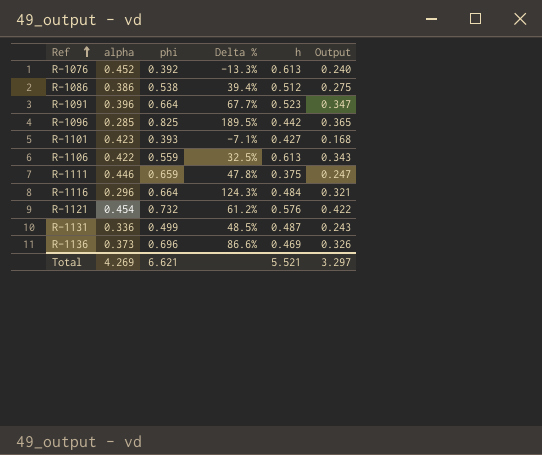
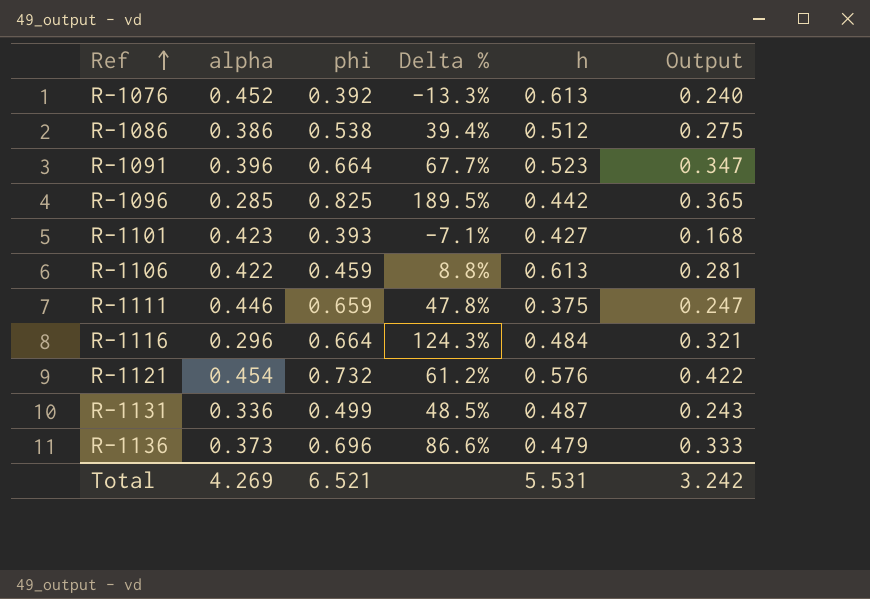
R-1106 | phi: 0.559 -> 0.459
R-1106 | Delta %: 32.5% -> 8.8%
R-1106 | Output: 0.343 -> 0.281
R-1136 | h: 0.469 -> 0.479
R-1136 | Output: 0.326 -> 0.333
Total | phi: 6.621 -> 6.521
Total | h: 5.521 -> 5.531
Total | Output: 3.297 -> 3.242

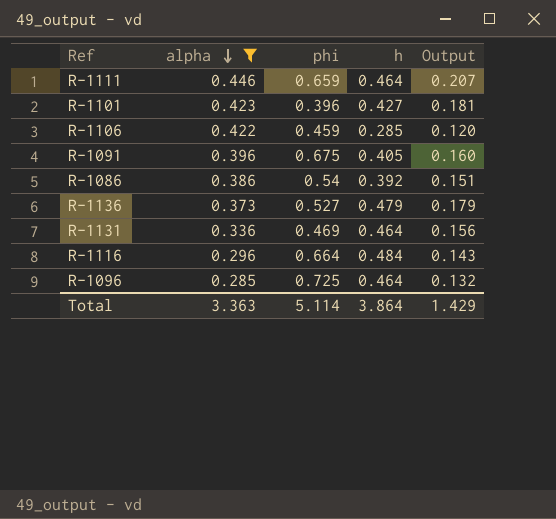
filter: none -> alpha <= 0.446
row order: Ref ascending -> alpha descending
column Delta % | formula: ([phi] - [alpha]) / [alpha] -> none
column Output | formula: [phi] * [h] -> [alpha] * [h]
R-1111 | h: 0.375 -> 0.464
R-1101 | phi: 0.393 -> 0.396
R-1106 | h: 0.613 -> 0.285
R-1091 | phi: 0.664 -> 0.675
R-1091 | h: 0.523 -> 0.405
R-1086 | phi: 0.538 -> 0.54
R-1086 | h: 0.512 -> 0.392
R-1136 | phi: 0.696 -> 0.527
R-1131 | phi: 0.499 -> 0.469
R-1131 | h: 0.487 -> 0.464
R-1096 | phi: 0.825 -> 0.725
R-1096 | h: 0.442 -> 0.464
Total | alpha: 4.269 -> 3.363
Total | phi: 6.521 -> 5.114
Total | h: 5.531 -> 3.864
Total | Output: 3.242 -> 1.429

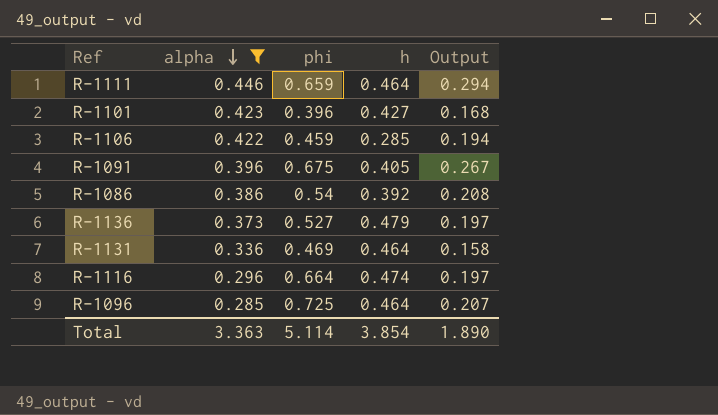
column Output | formula: [alpha] * [h] -> [alpha] * [phi]
R-1116 | h: 0.484 -> 0.474
Total | h: 3.864 -> 3.854
Total | Output: 1.429 -> 1.890

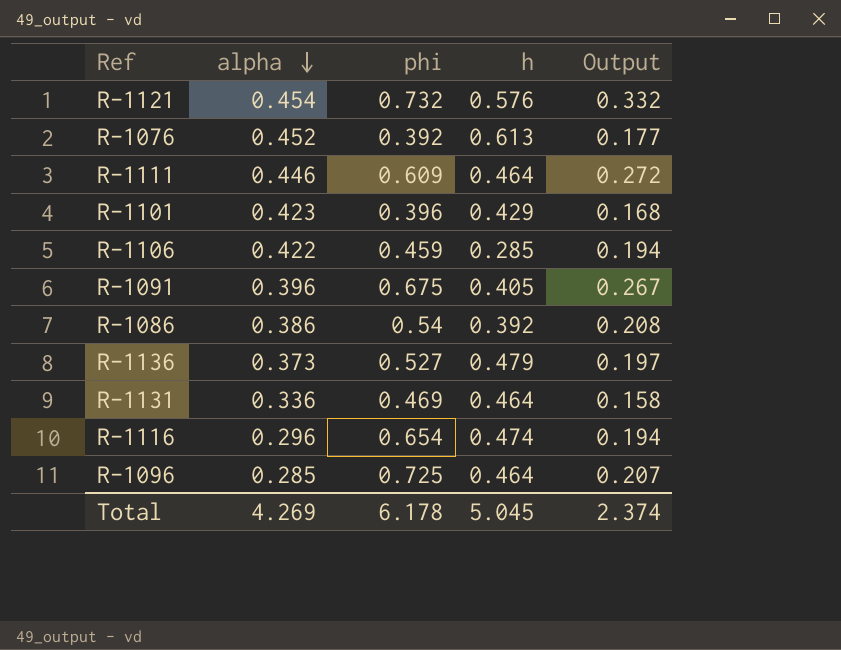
filter: alpha <= 0.446 -> none
R-1111 | phi: 0.659 -> 0.609
R-1111 | Output: 0.294 -> 0.272
R-1101 | h: 0.427 -> 0.429
R-1116 | phi: 0.664 -> 0.654
R-1116 | Output: 0.197 -> 0.194
Total | alpha: 3.363 -> 4.269
Total | phi: 5.114 -> 6.178
Total | h: 3.854 -> 5.045
Total | Output: 1.890 -> 2.374

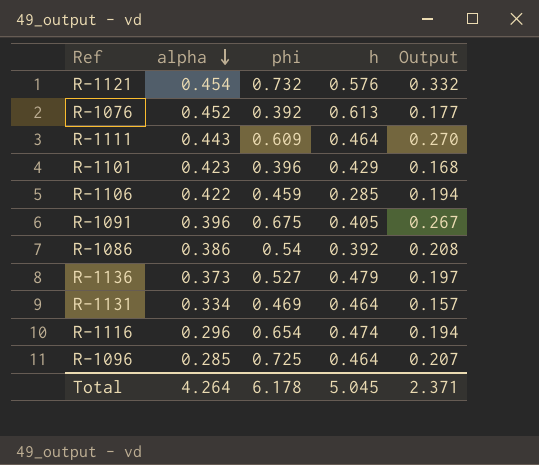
R-1111 | alpha: 0.446 -> 0.443
R-1111 | Output: 0.272 -> 0.270
R-1131 | alpha: 0.336 -> 0.334
R-1131 | Output: 0.158 -> 0.157
Total | alpha: 4.269 -> 4.264
Total | Output: 2.374 -> 2.371

